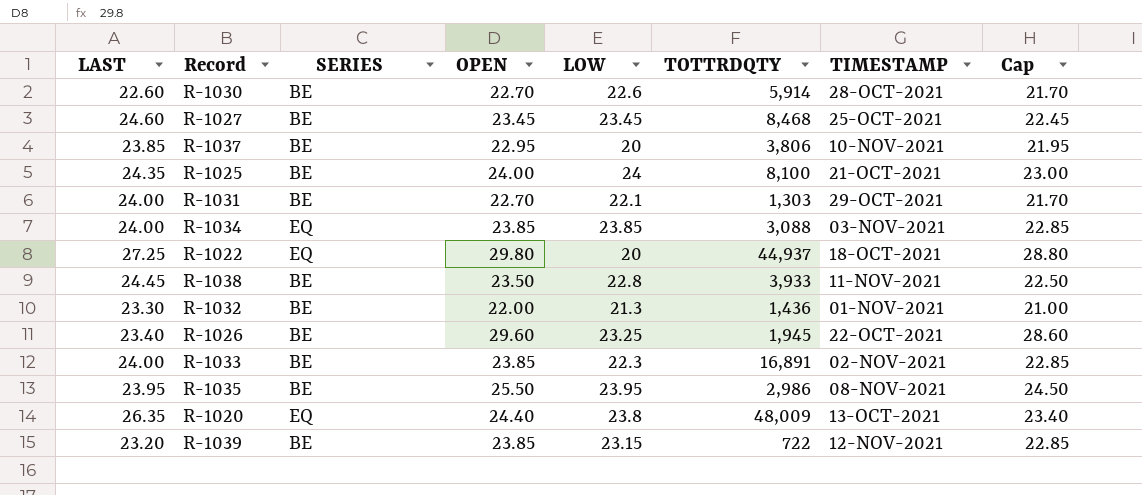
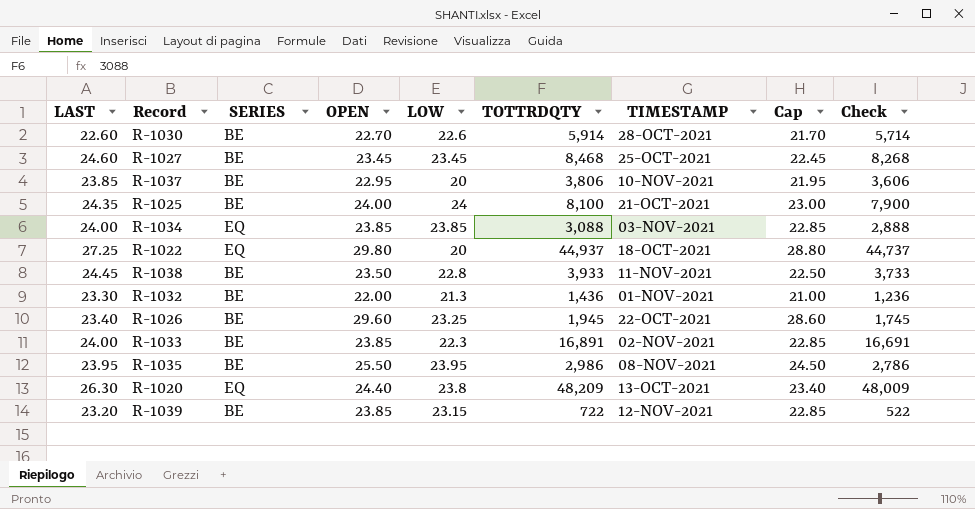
column Check | formula: none -> [TOTTRDQTY] - 200
row R-1031: 24.00 | BE | 22.70 | 22.1 | 1,303 | 29-OCT-2021 | 21.70 -> none
R-1020 | LAST: 26.35 -> 26.30
R-1020 | TOTTRDQTY: 48,009 -> 48,209

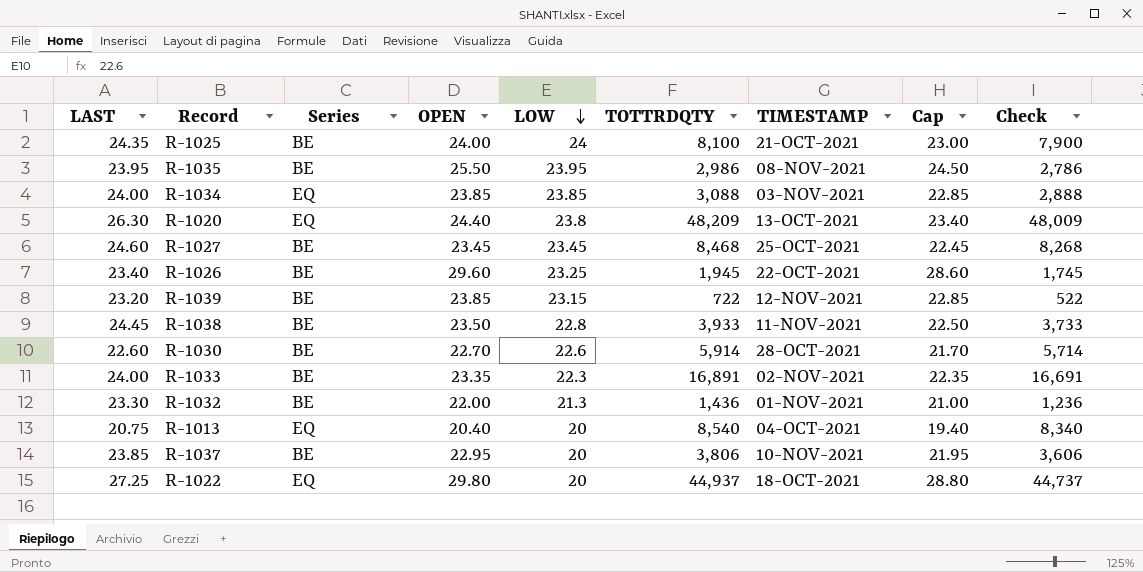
row order: none -> LOW descending
column name: SERIES -> Series
R-1033 | OPEN: 23.85 -> 23.35
R-1033 | Cap: 22.85 -> 22.35
row R-1013: none -> 20.75 | EQ | 20.40 | 20 | 8,540 | 04-OCT-2021 | 19.40 | 8,340

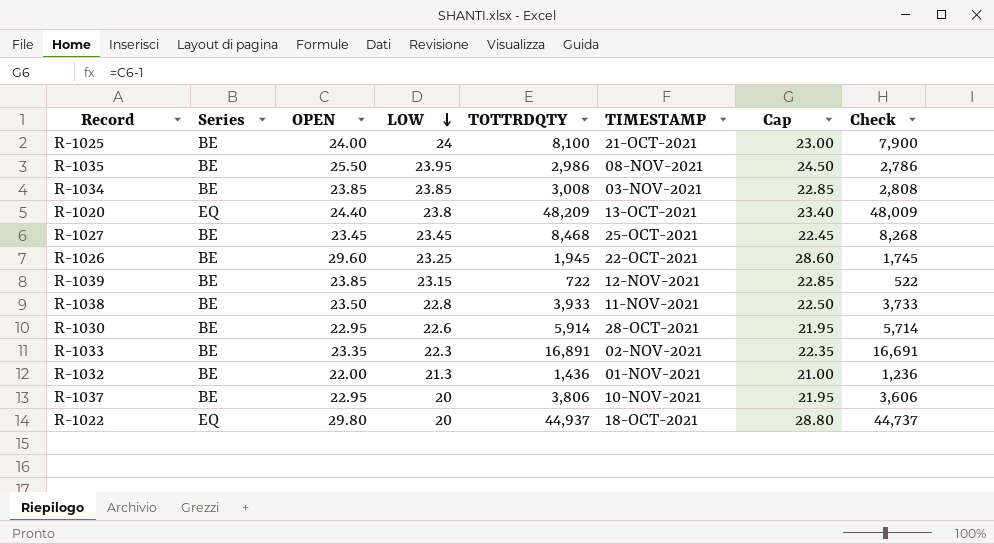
column LAST | position: 1 -> none
row R-1013: 20.75 | EQ | 20.40 | 20 | 8,540 | 04-OCT-2021 | 19.40 | 8,340 -> none
R-1034 | Series: EQ -> BE
R-1034 | TOTTRDQTY: 3,088 -> 3,008
R-1034 | Check: 2,888 -> 2,808
R-1030 | OPEN: 22.70 -> 22.95
R-1030 | Cap: 21.70 -> 21.95

